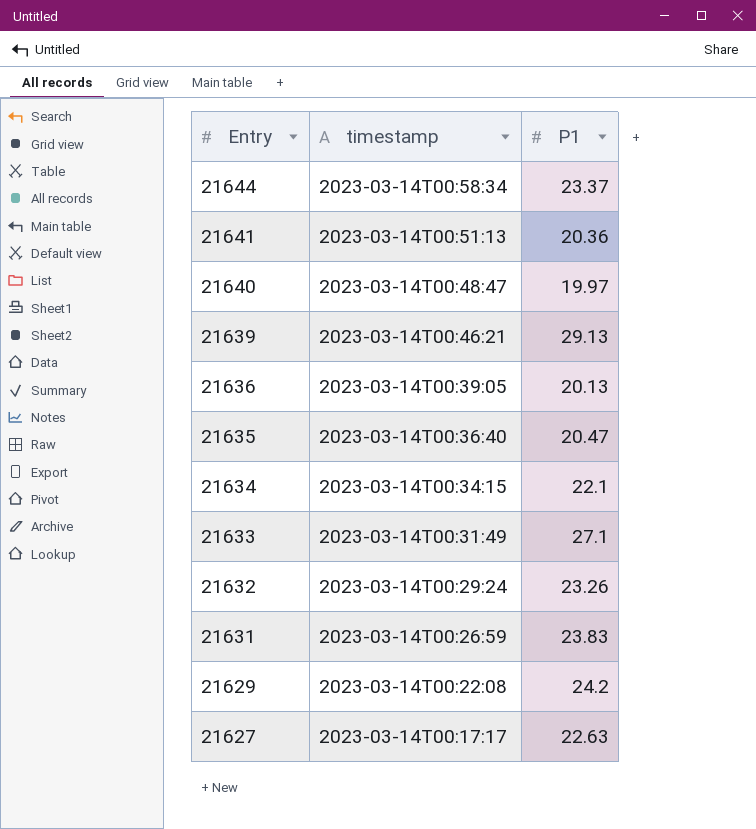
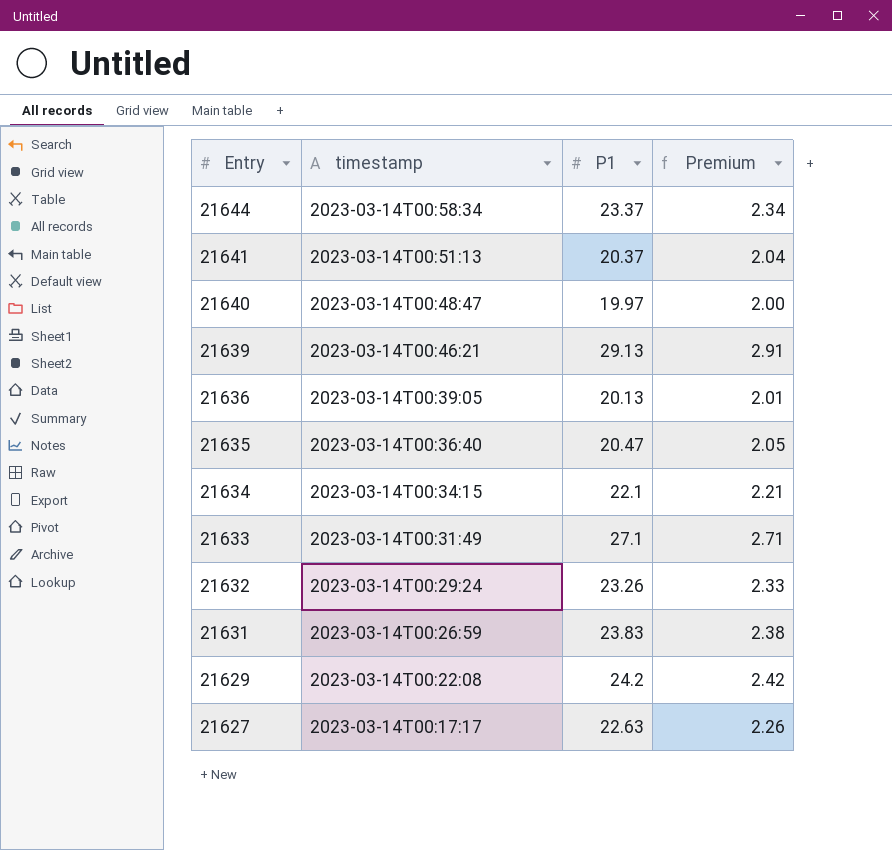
column Premium | formula: none -> [P1] * 0.1
21641 | P1: 20.36 -> 20.37

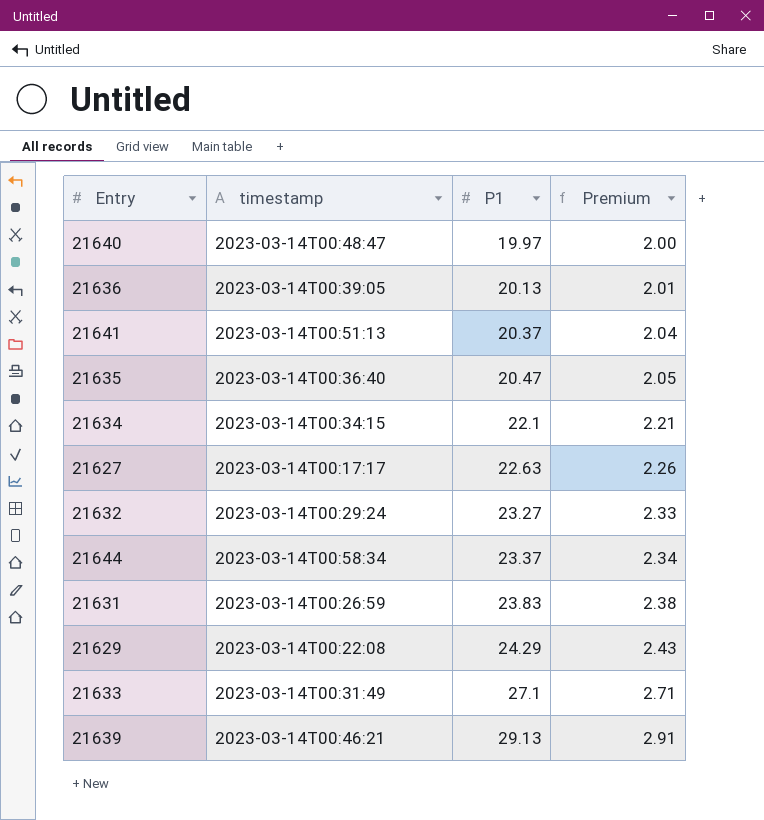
row order: Entry descending -> P1 ascending
21632 | P1: 23.26 -> 23.27
21629 | P1: 24.2 -> 24.29
21629 | Premium: 2.42 -> 2.43

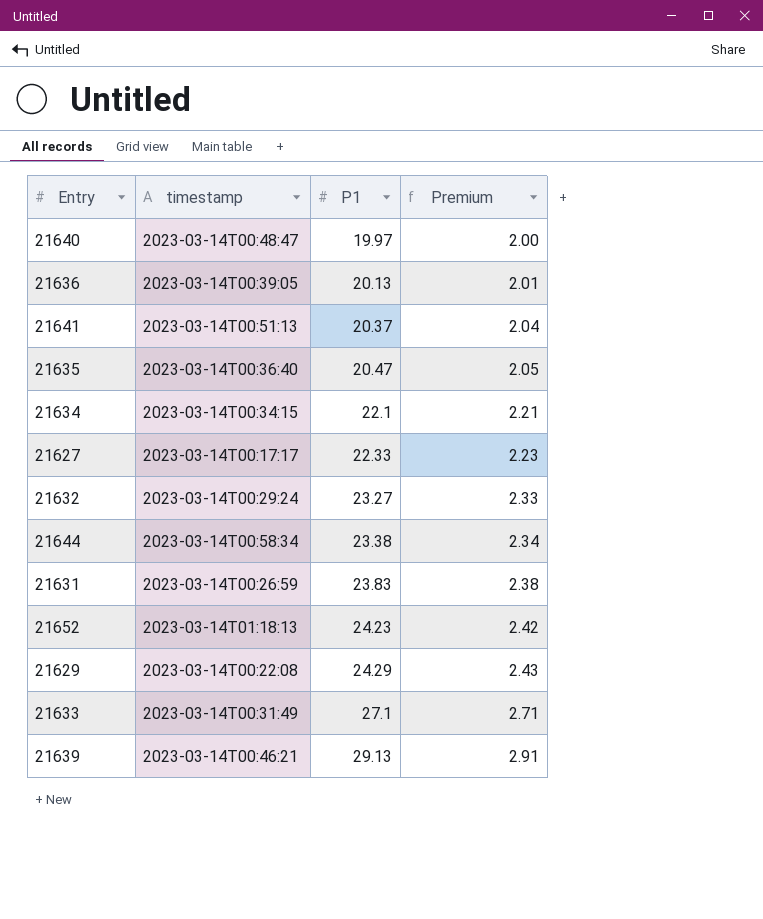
21627 | P1: 22.63 -> 22.33
21627 | Premium: 2.26 -> 2.23
21644 | P1: 23.37 -> 23.38
row 21652: none -> 2023-03-14T01:18:13 | 24.23 | 2.42

